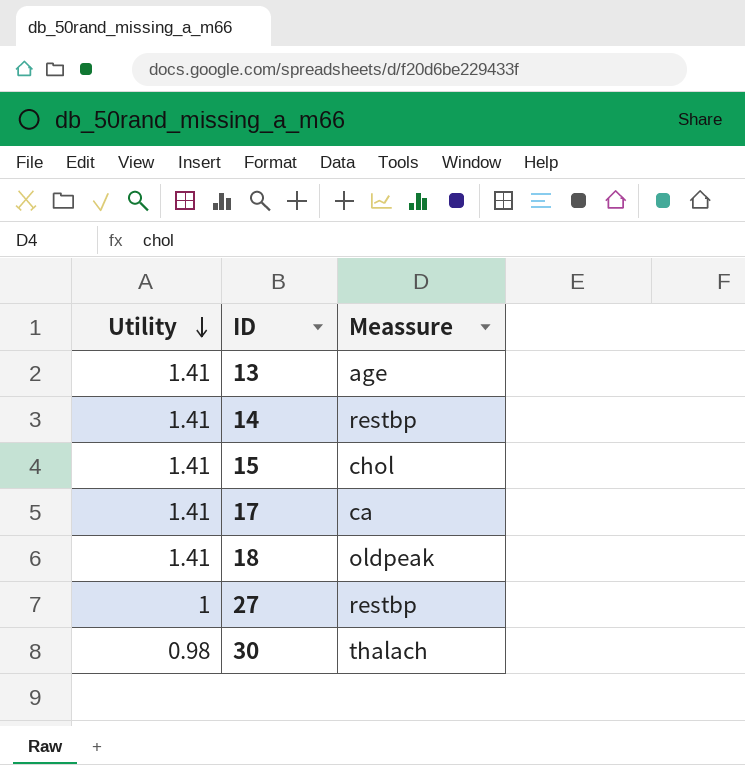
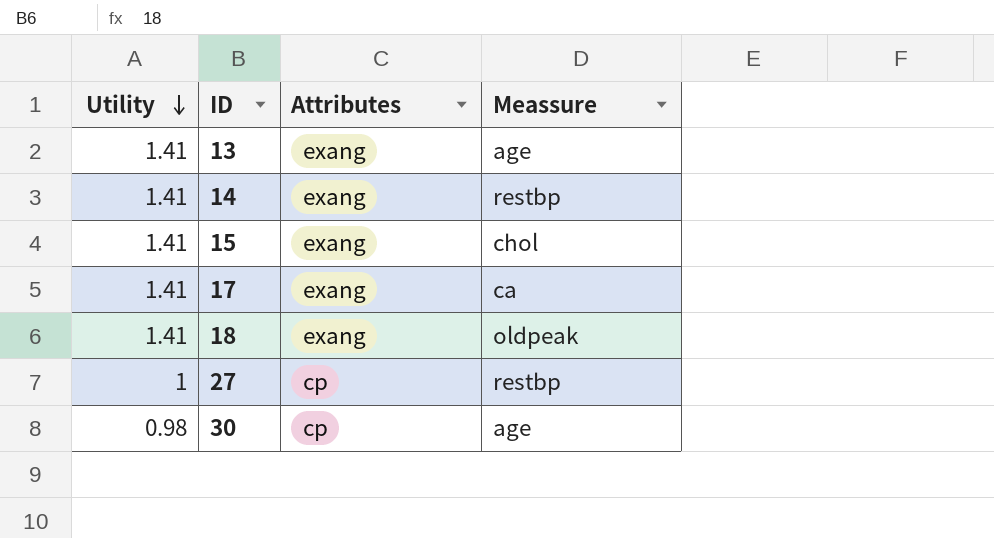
column Attributes | position: none -> 3
30 | Meassure: thalach -> age

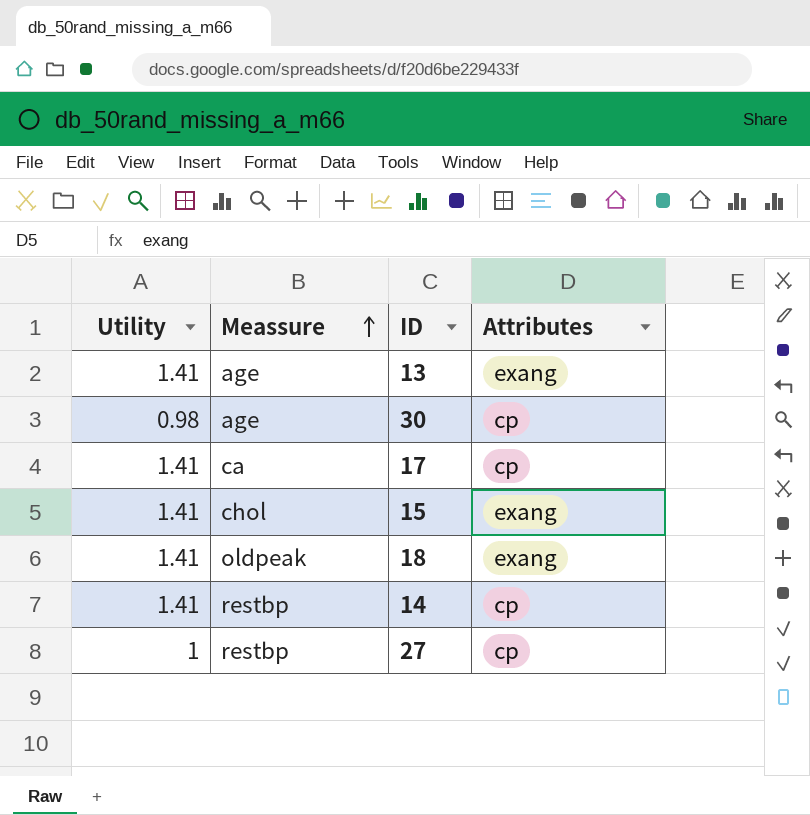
row order: Utility descending -> Meassure ascending
column Meassure | position: 4 -> 2
17 | Attributes: exang -> cp
14 | Attributes: exang -> cp

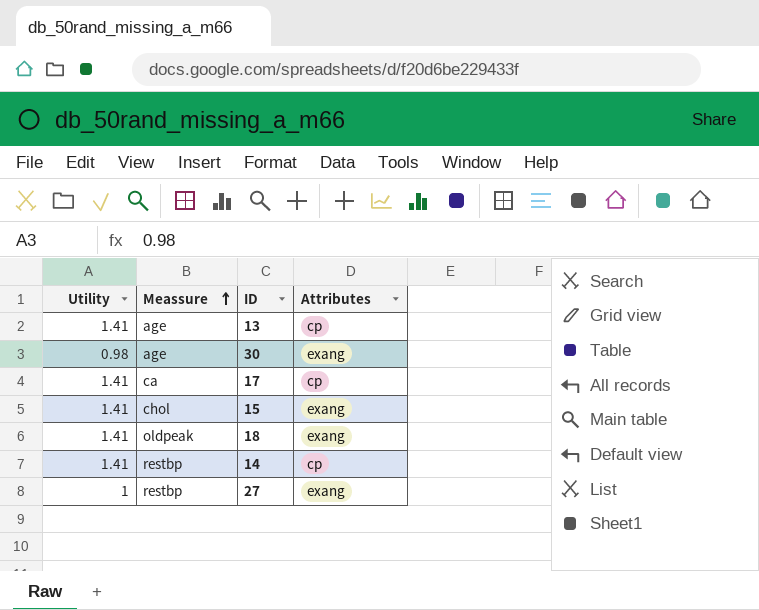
13 | Attributes: exang -> cp
30 | Attributes: cp -> exang
27 | Attributes: cp -> exang

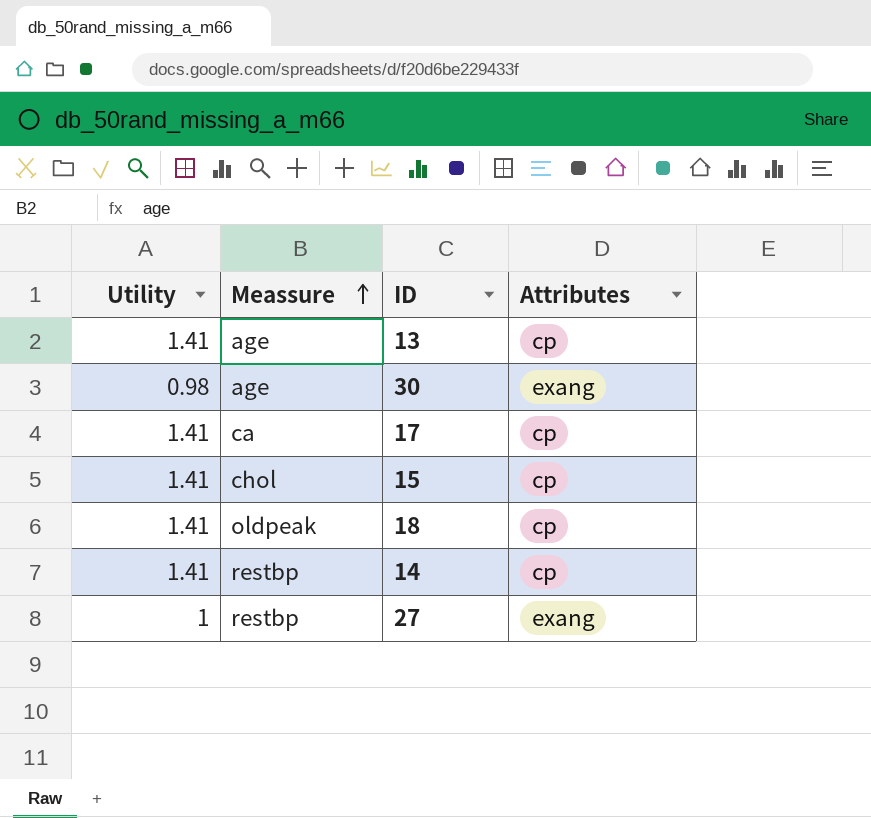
15 | Attributes: exang -> cp
18 | Attributes: exang -> cp

